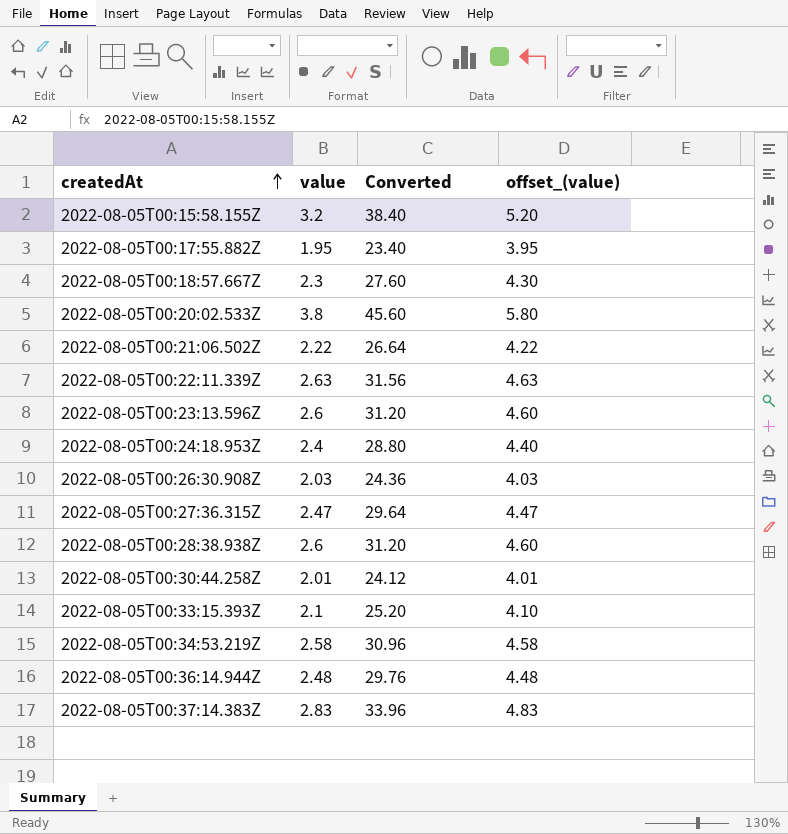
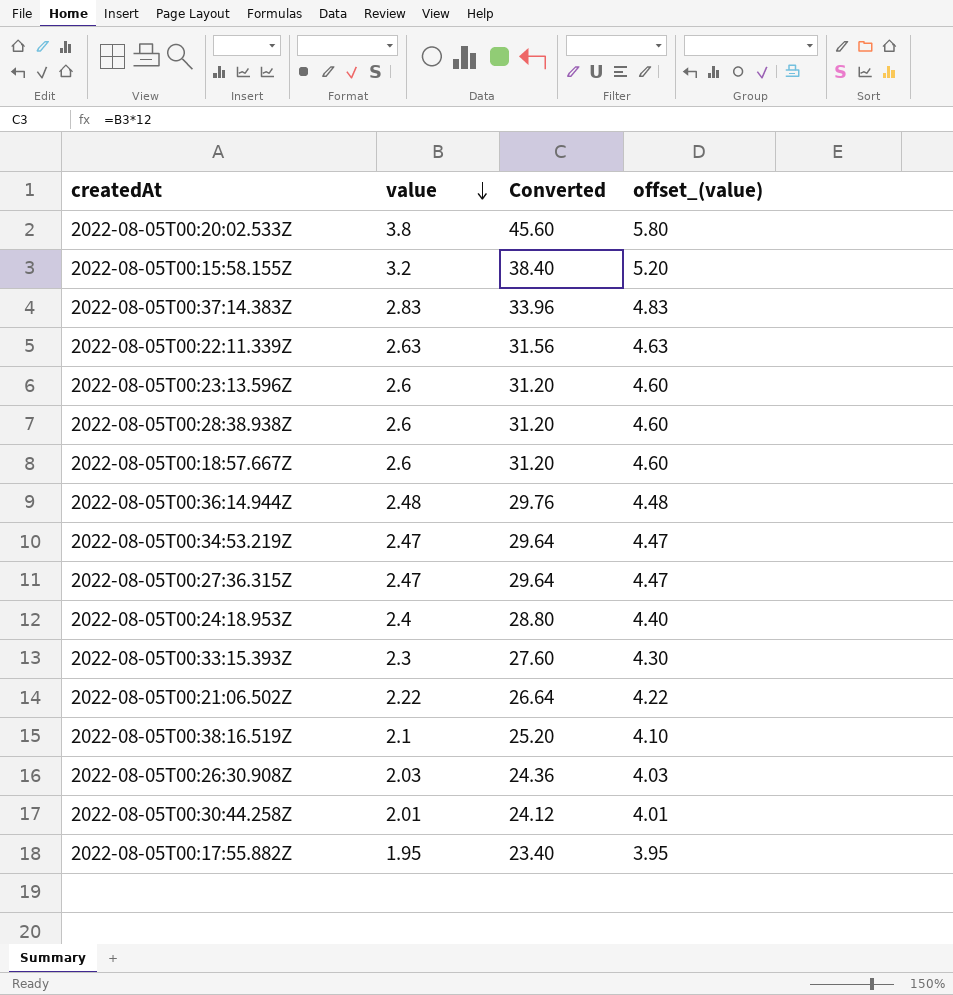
row order: createdAt ascending -> value descending
2022-08-05T00:18:57.667Z | value: 2.3 -> 2.6
2022-08-05T00:18:57.667Z | Converted: 27.60 -> 31.20
2022-08-05T00:18:57.667Z | offset_(value): 4.30 -> 4.60
2022-08-05T00:34:53.219Z | value: 2.58 -> 2.47
2022-08-05T00:34:53.219Z | Converted: 30.96 -> 29.64
2022-08-05T00:34:53.219Z | offset_(value): 4.58 -> 4.47
2022-08-05T00:33:15.393Z | value: 2.1 -> 2.3
2022-08-05T00:33:15.393Z | Converted: 25.20 -> 27.60
2022-08-05T00:33:15.393Z | offset_(value): 4.10 -> 4.30
row 2022-08-05T00:38:16.519Z: none -> 2.1 | 25.20 | 4.10

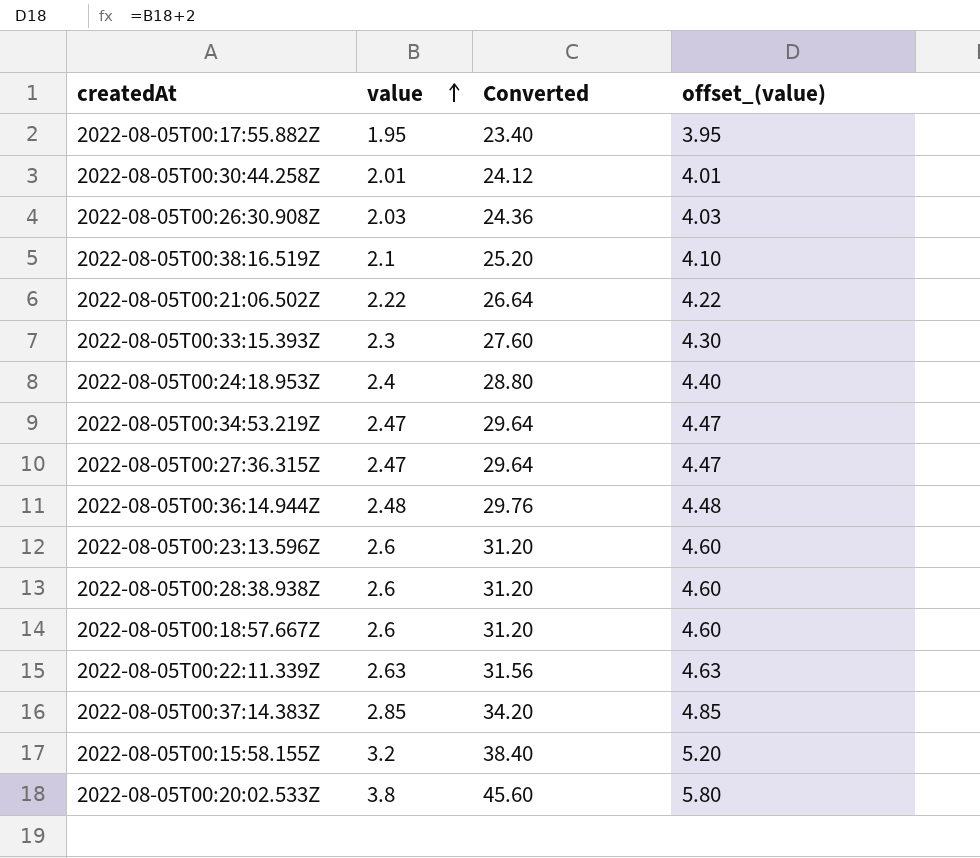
row order: value descending -> value ascending
2022-08-05T00:37:14.383Z | value: 2.83 -> 2.85
2022-08-05T00:37:14.383Z | Converted: 33.96 -> 34.20
2022-08-05T00:37:14.383Z | offset_(value): 4.83 -> 4.85

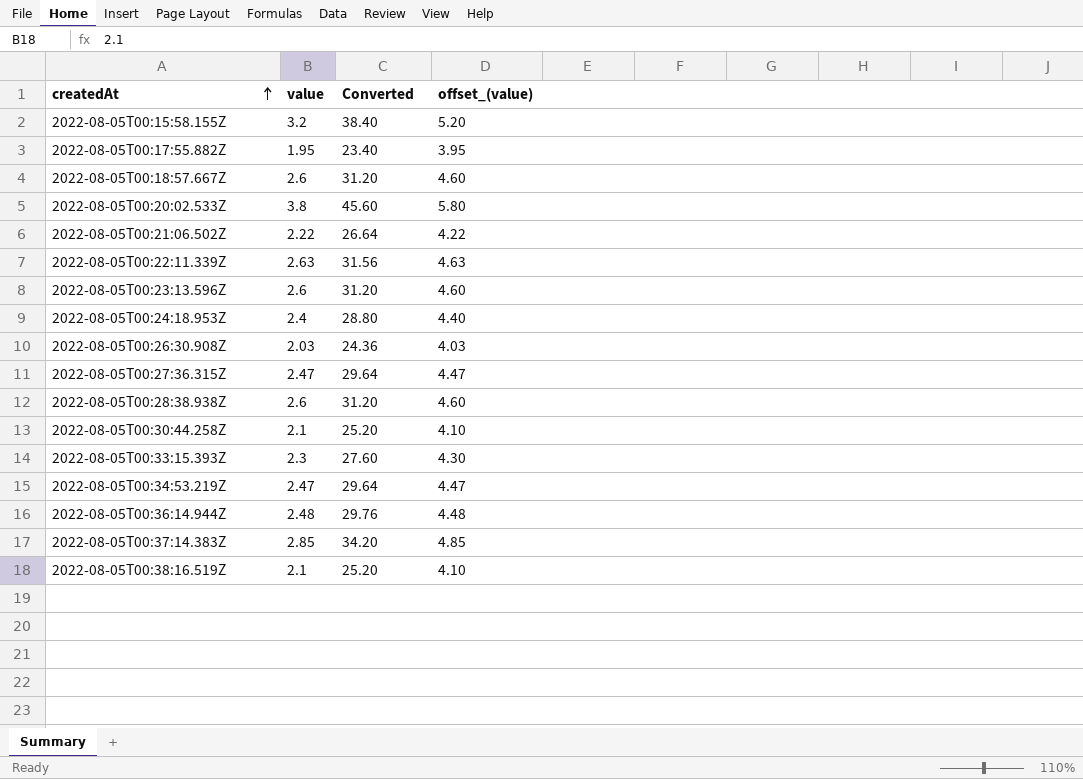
row order: value ascending -> createdAt ascending
2022-08-05T00:30:44.258Z | value: 2.01 -> 2.1
2022-08-05T00:30:44.258Z | Converted: 24.12 -> 25.20
2022-08-05T00:30:44.258Z | offset_(value): 4.01 -> 4.10

